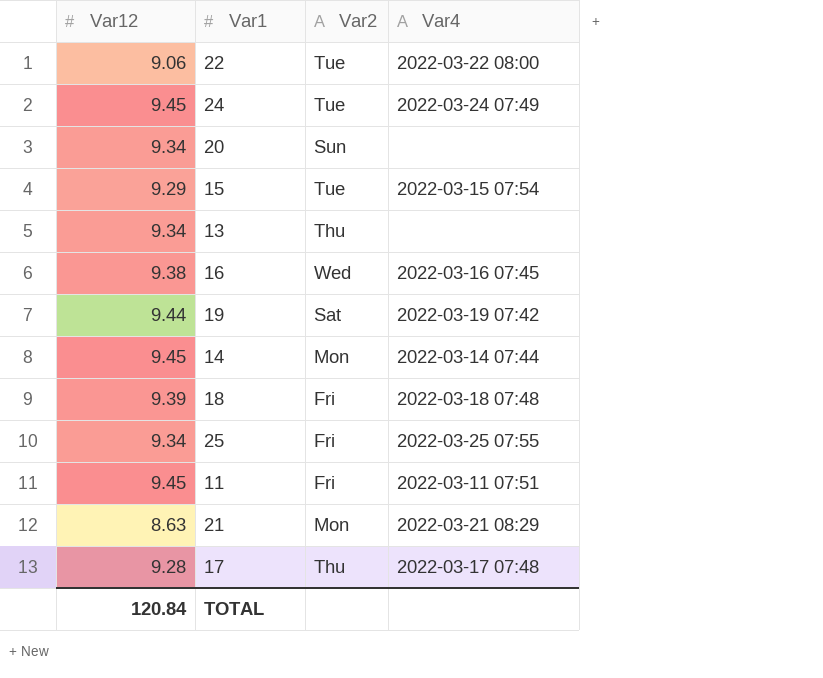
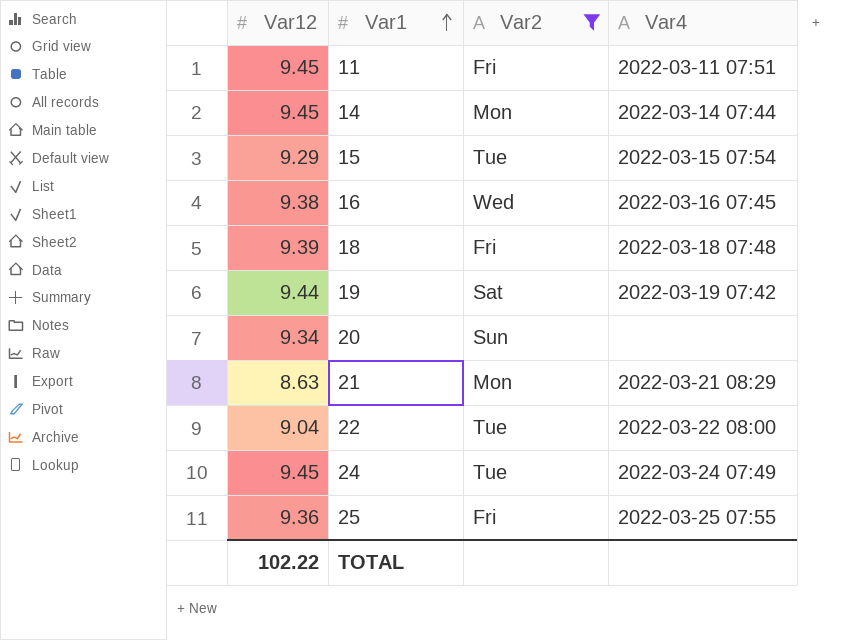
filter: none -> Var2 != Thu
row order: none -> Var1 ascending
22 | Var12: 9.06 -> 9.04
25 | Var12: 9.34 -> 9.36
TOTAL | Var12: 120.84 -> 102.22

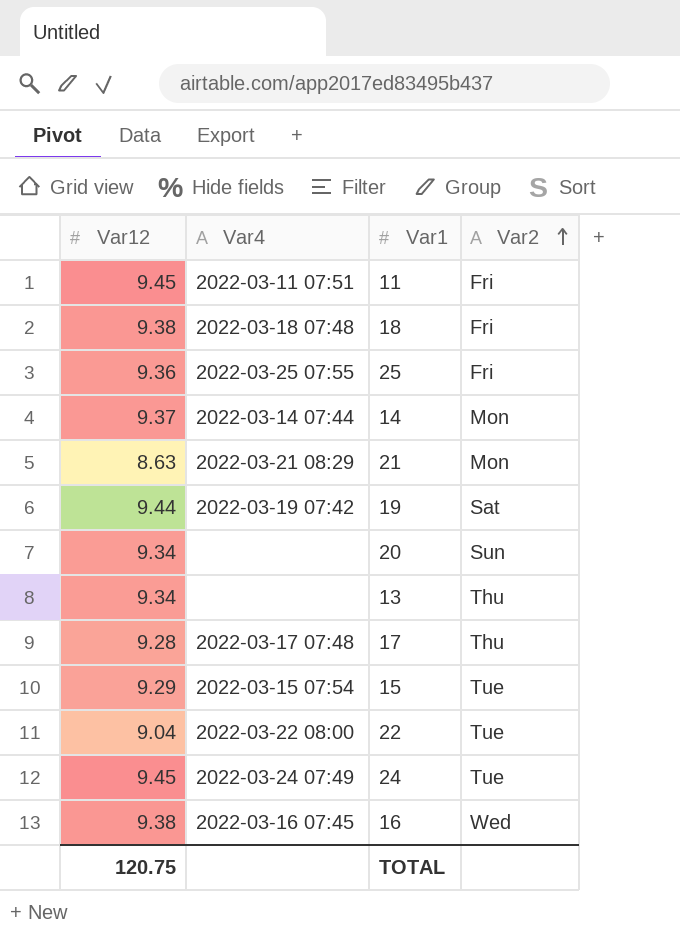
filter: Var2 != Thu -> none
row order: Var1 ascending -> Var2 ascending
column Var4 | position: 4 -> 2
18 | Var12: 9.39 -> 9.38
14 | Var12: 9.45 -> 9.37
TOTAL | Var12: 102.22 -> 120.75

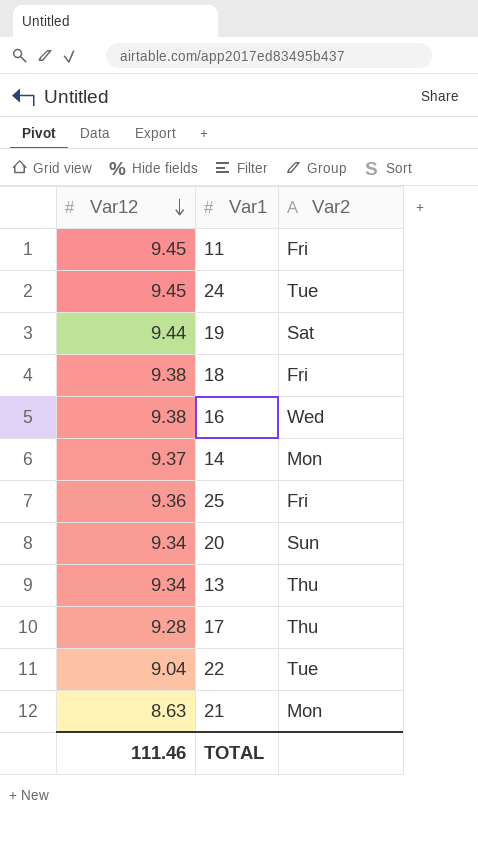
row order: Var2 ascending -> Var12 descending
column Var4 | position: 2 -> none
row 15: 9.29 | 2022-03-15 07:54 | Tue -> none
TOTAL | Var12: 120.75 -> 111.46

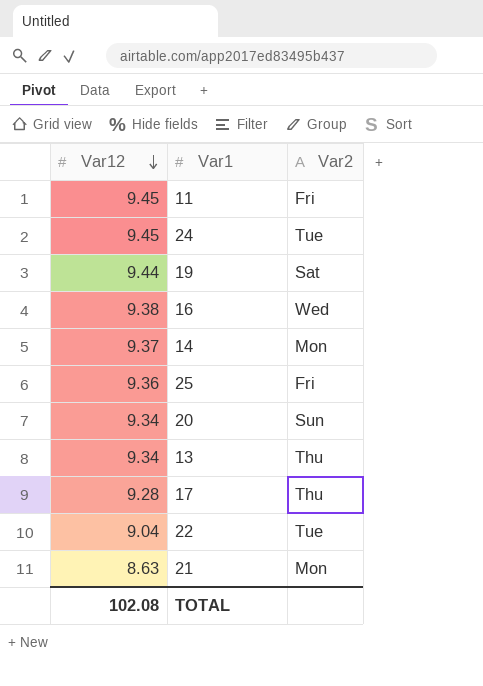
row 18: 9.38 | Fri -> none
TOTAL | Var12: 111.46 -> 102.08

